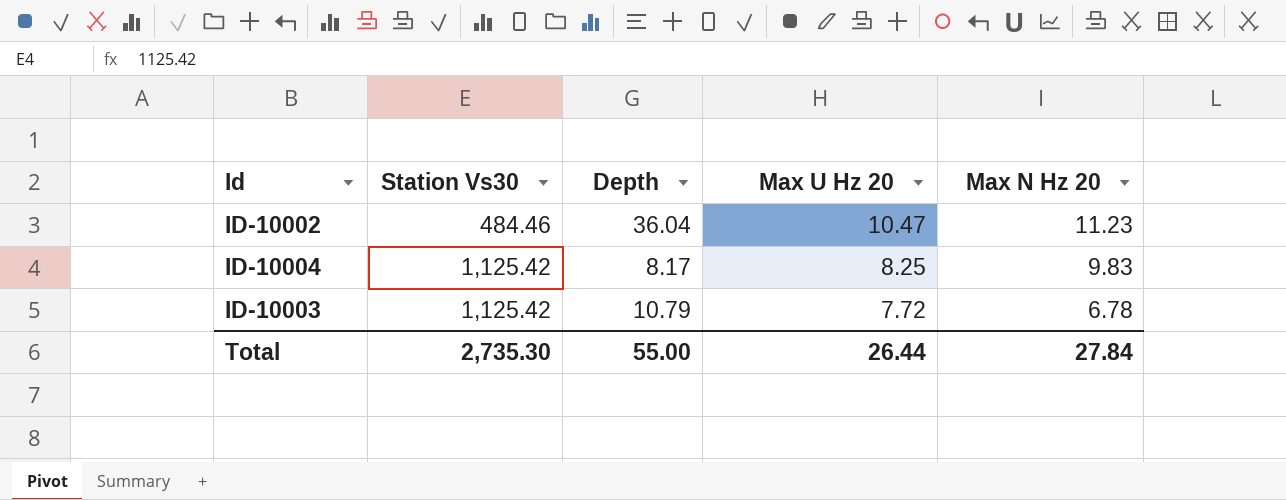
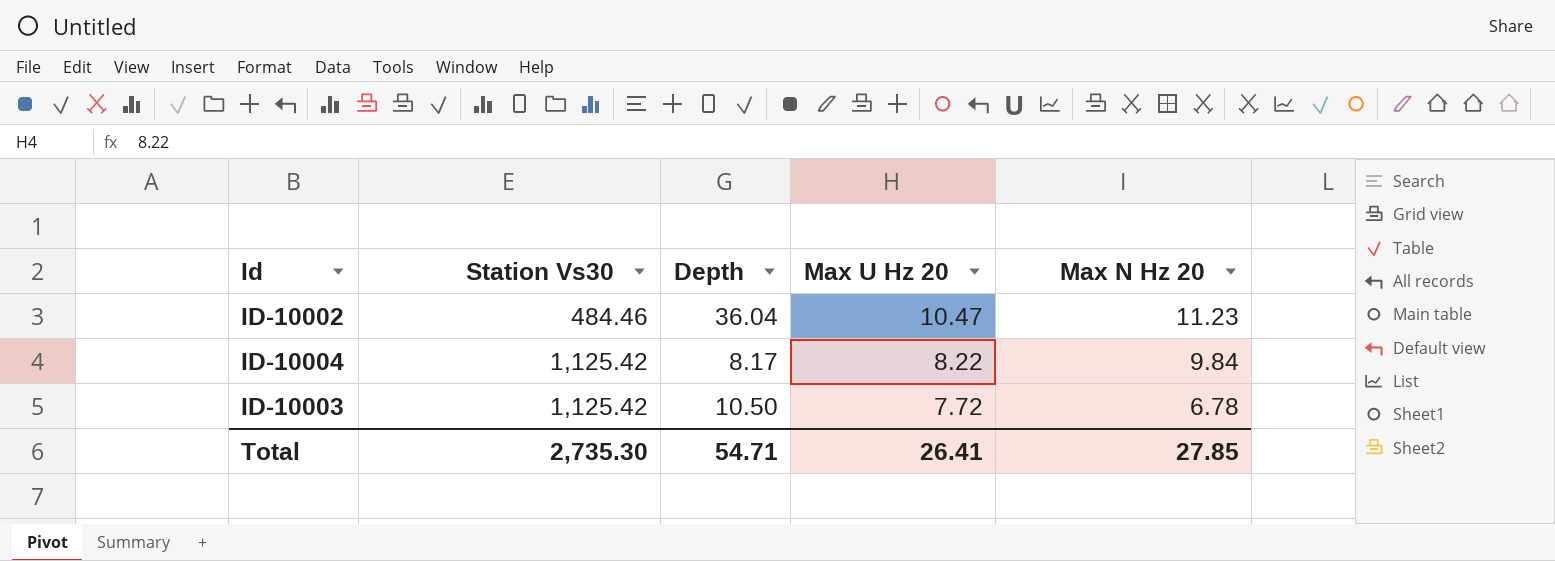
ID-10004 | Max U Hz 20: 8.25 -> 8.22
ID-10004 | Max N Hz 20: 9.83 -> 9.84
ID-10003 | Depth: 10.79 -> 10.50
Total | Depth: 55.00 -> 54.71
Total | Max U Hz 20: 26.44 -> 26.41
Total | Max N Hz 20: 27.84 -> 27.85

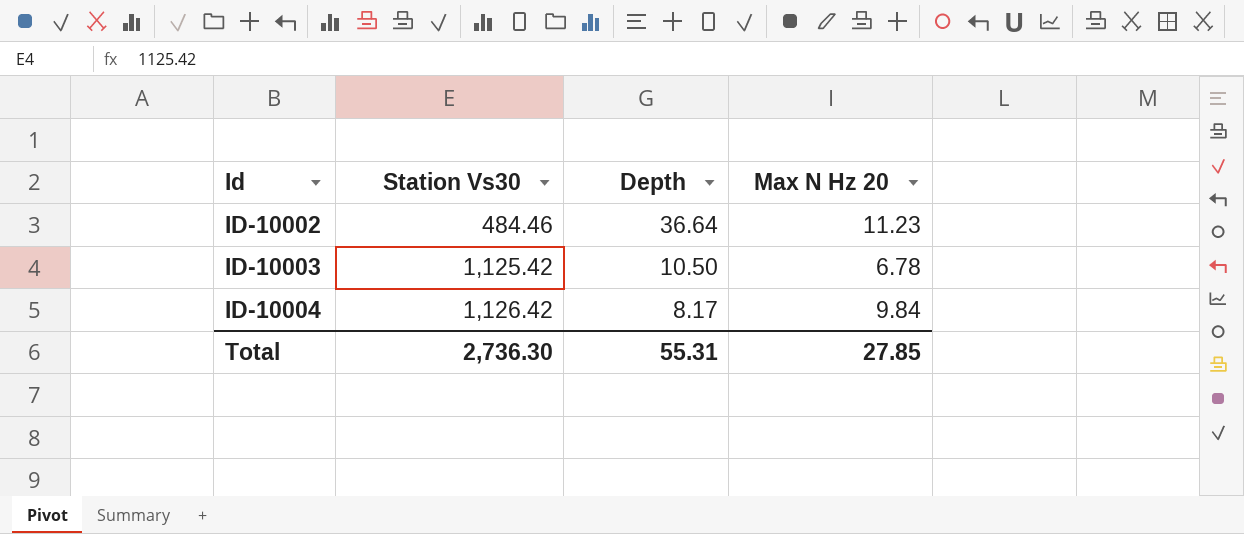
row order: Station Vs30 ascending -> Id ascending
column Max U Hz 20 | position: 4 -> none
ID-10002 | Depth: 36.04 -> 36.64
ID-10004 | Station Vs30: 1,125.42 -> 1,126.42
Total | Station Vs30: 2,735.30 -> 2,736.30
Total | Depth: 54.71 -> 55.31

